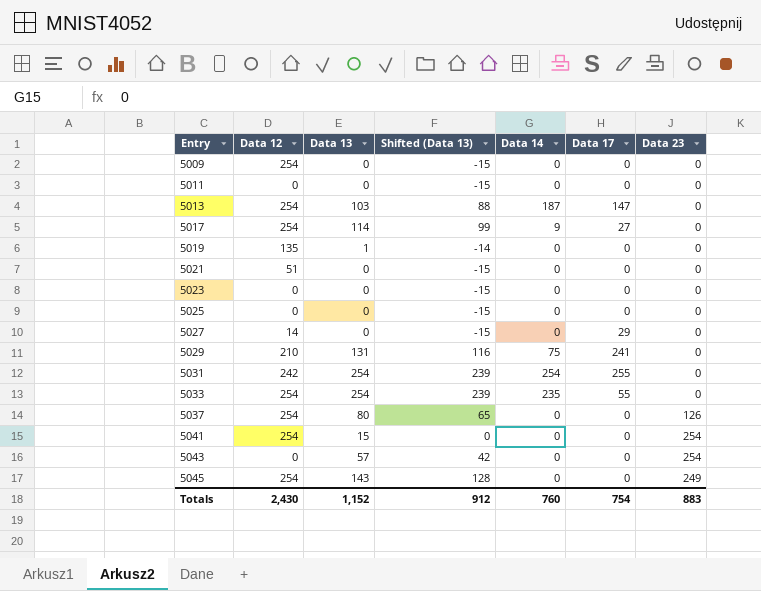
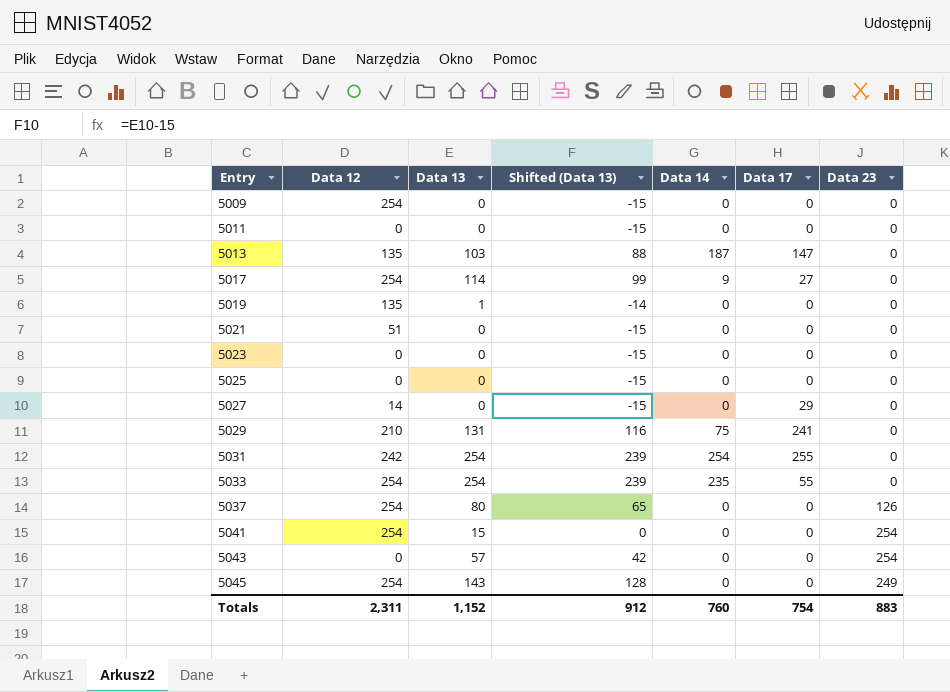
5013 | Data 12: 254 -> 135
Totals | Data 12: 2,430 -> 2,311

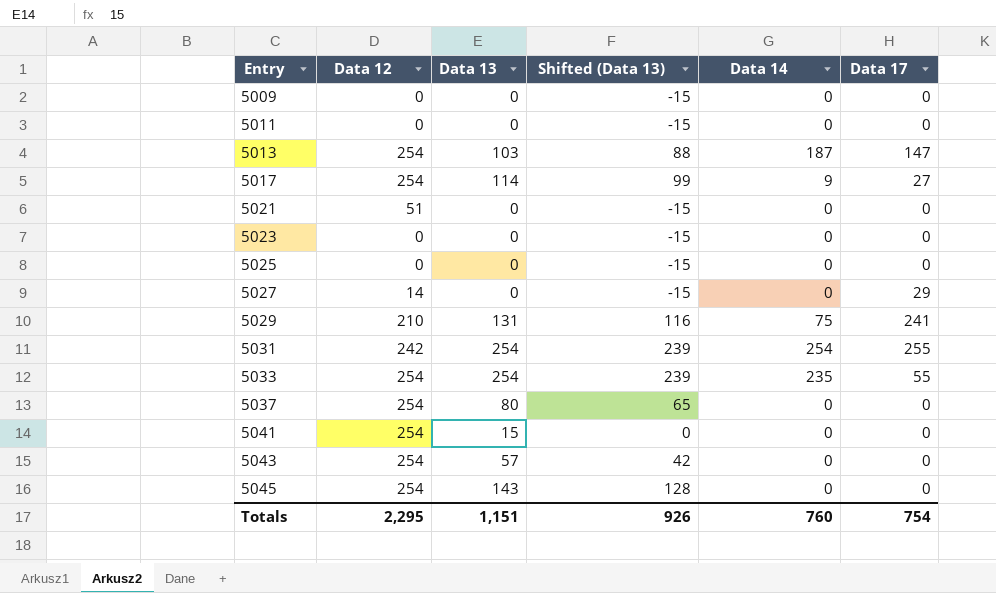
column Data 23 | position: 7 -> none
row 5019: 135 | 1 | -14 | 0 | 0 | 0 -> none
5009 | Data 12: 254 -> 0
5013 | Data 12: 135 -> 254
5043 | Data 12: 0 -> 254
Totals | Data 12: 2,311 -> 2,295
Totals | Data 13: 1,152 -> 1,151
Totals | Shifted (Data 13): 912 -> 926

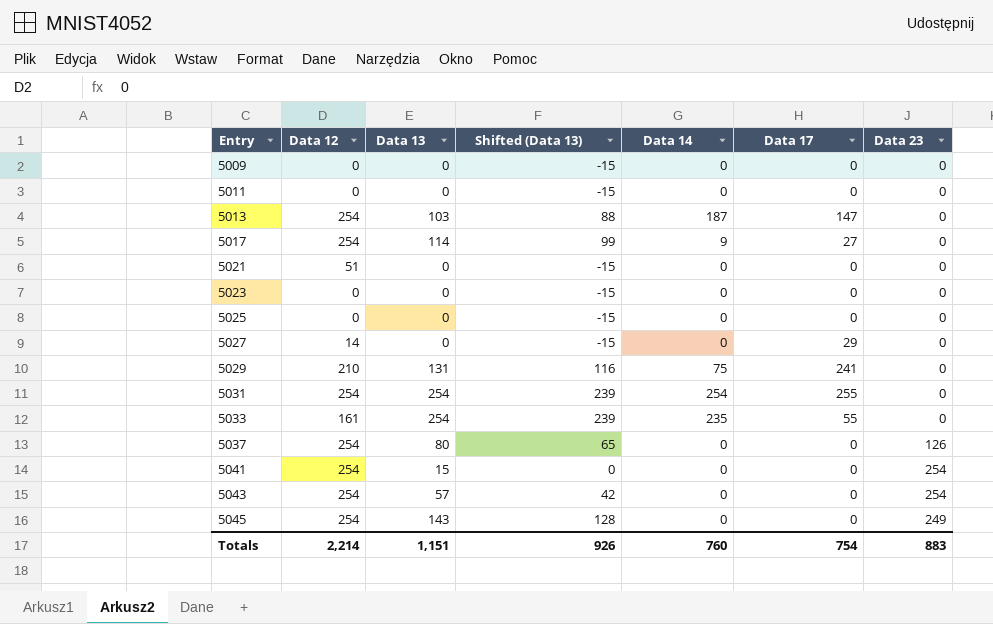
column Data 23 | position: none -> 7
5031 | Data 12: 242 -> 254
5033 | Data 12: 254 -> 161
Totals | Data 12: 2,295 -> 2,214

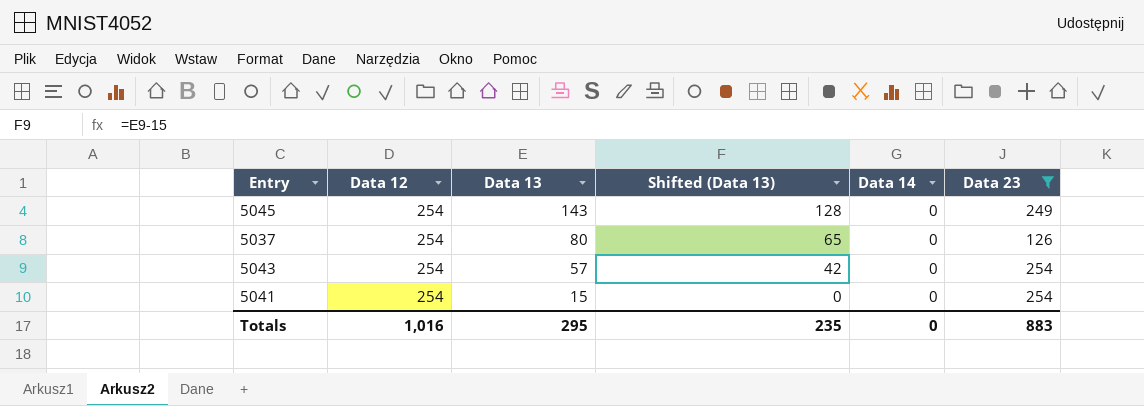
filter: none -> Data 23 != 0
row order: Entry ascending -> Data 13 descending
column Data 17 | position: 6 -> none
Totals | Data 12: 2,214 -> 1,016
Totals | Data 13: 1,151 -> 295
Totals | Shifted (Data 13): 926 -> 235
Totals | Data 14: 760 -> 0

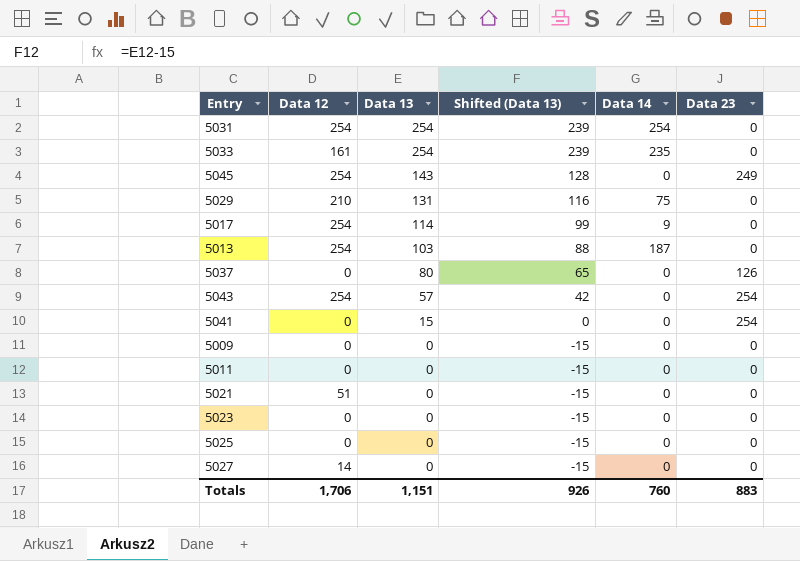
filter: Data 23 != 0 -> none
5037 | Data 12: 254 -> 0
5041 | Data 12: 254 -> 0
Totals | Data 12: 1,016 -> 1,706
Totals | Data 13: 295 -> 1,151
Totals | Shifted (Data 13): 235 -> 926
Totals | Data 14: 0 -> 760

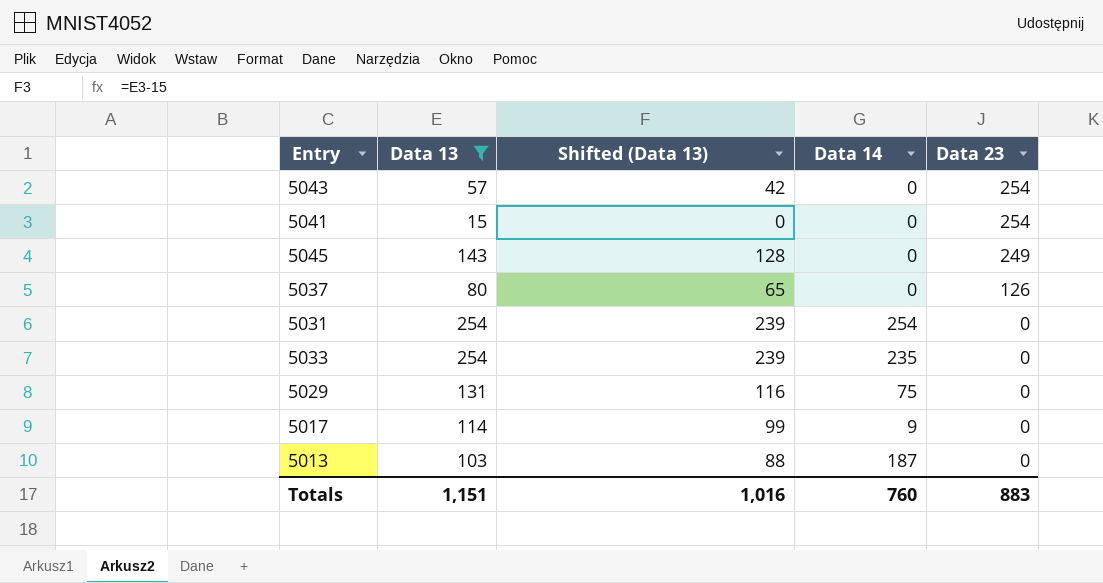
filter: none -> Data 13 != 0
row order: Data 13 descending -> Data 23 descending
column Data 12 | position: 2 -> none
Totals | Shifted (Data 13): 926 -> 1,016

